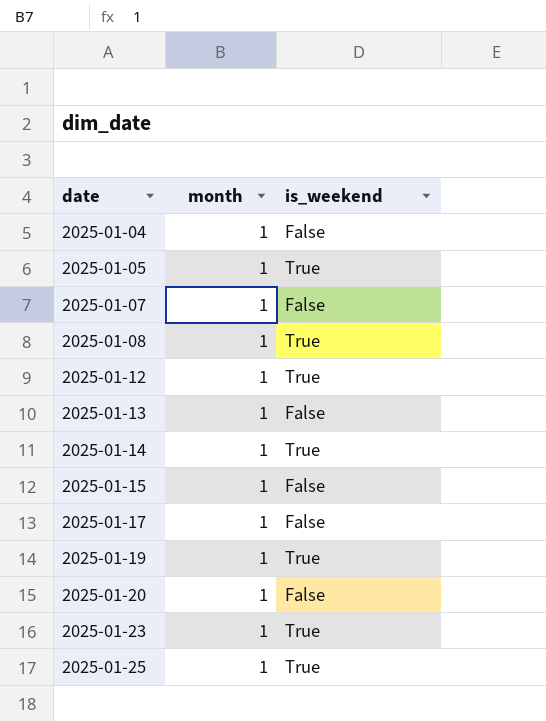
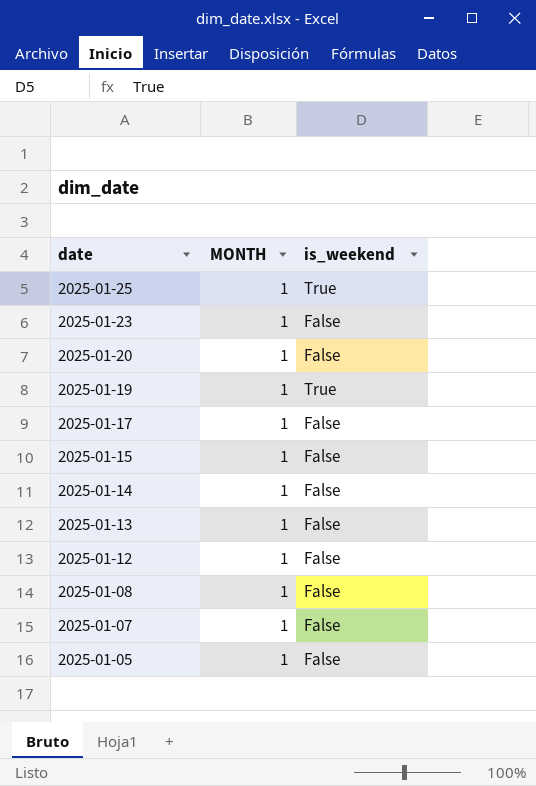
row order: date ascending -> date descending
column name: month -> MONTH
row 2025-01-04: 1 | False -> none
2025-01-23 | is_weekend: True -> False
2025-01-14 | is_weekend: True -> False
2025-01-12 | is_weekend: True -> False
2025-01-08 | is_weekend: True -> False
2025-01-05 | is_weekend: True -> False

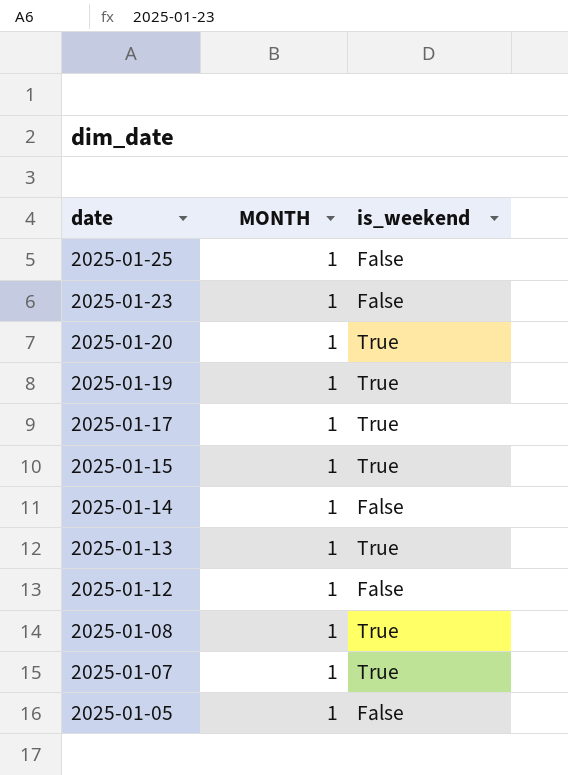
2025-01-25 | is_weekend: True -> False
2025-01-20 | is_weekend: False -> True
2025-01-17 | is_weekend: False -> True
2025-01-15 | is_weekend: False -> True
2025-01-13 | is_weekend: False -> True
2025-01-08 | is_weekend: False -> True
2025-01-07 | is_weekend: False -> True

